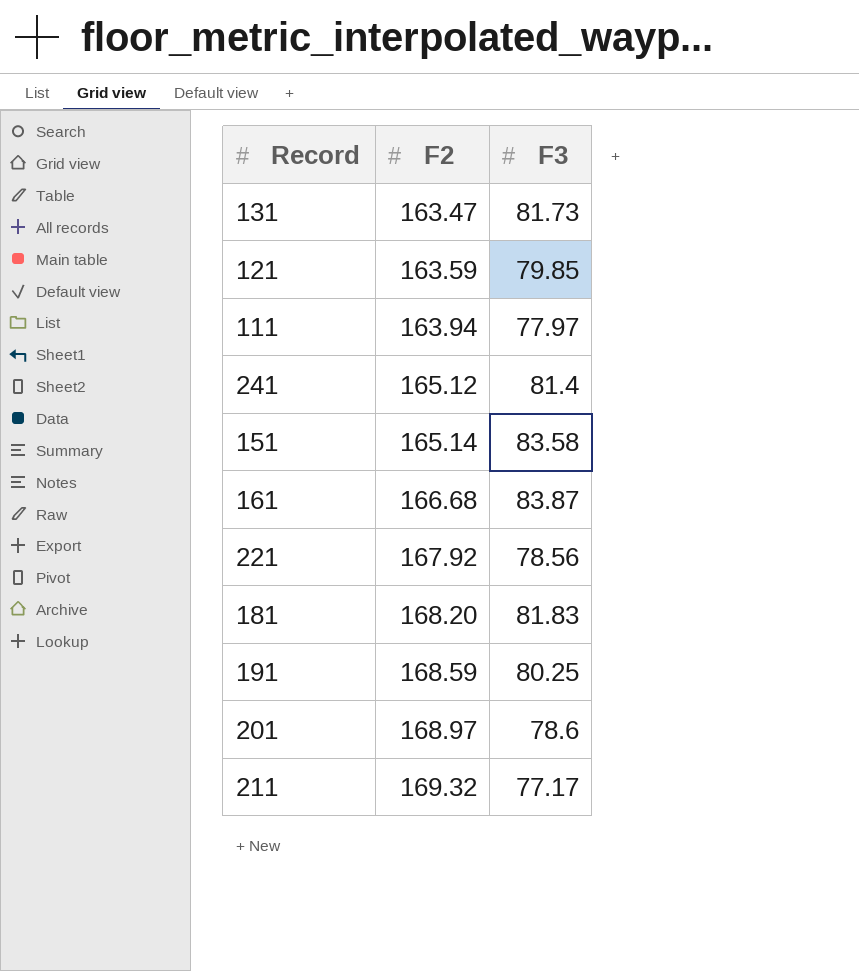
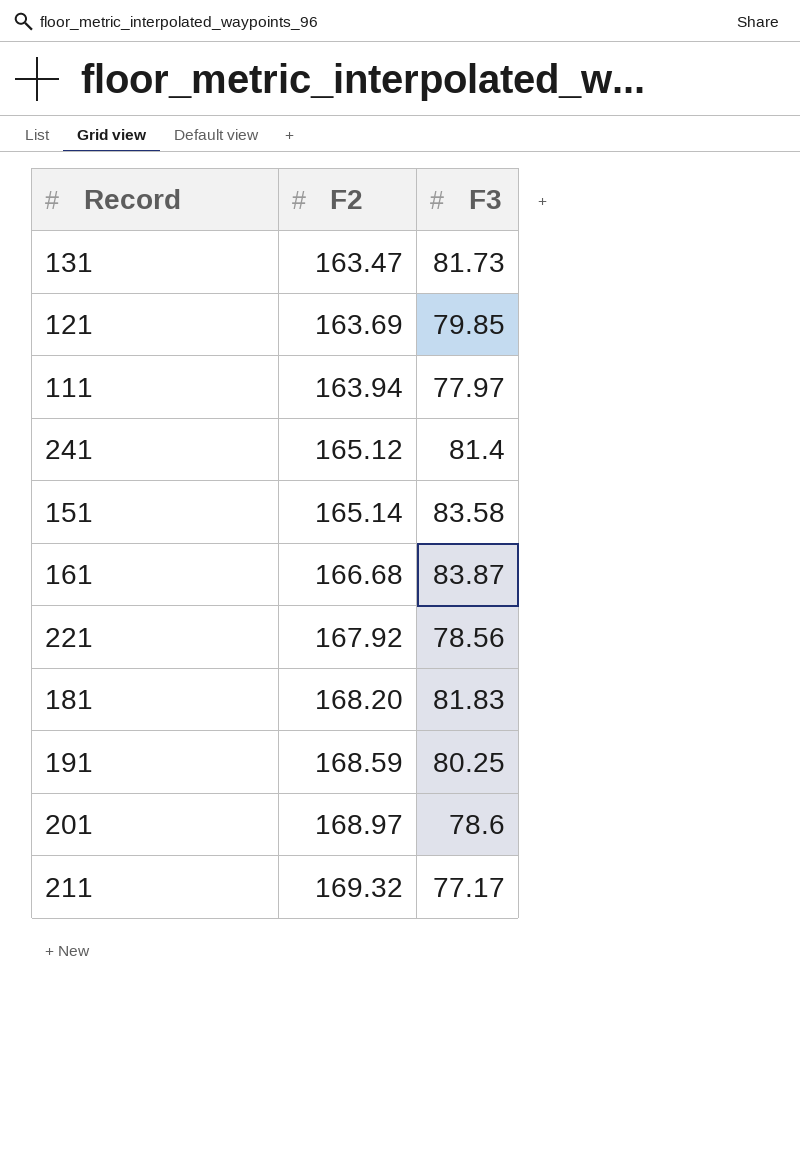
121 | F2: 163.59 -> 163.69

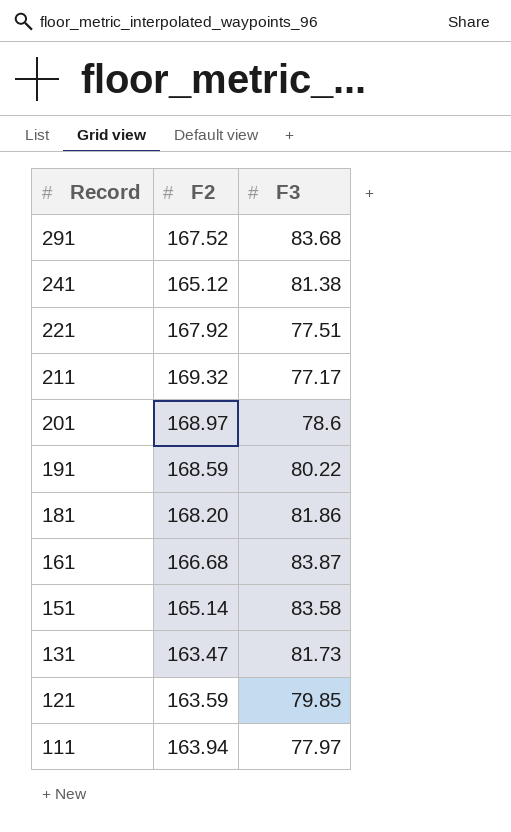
row order: F2 ascending -> Record descending
row 291: none -> 167.52 | 83.68
241 | F3: 81.4 -> 81.38
221 | F3: 78.56 -> 77.51
191 | F3: 80.25 -> 80.22
181 | F3: 81.83 -> 81.86
121 | F2: 163.69 -> 163.59

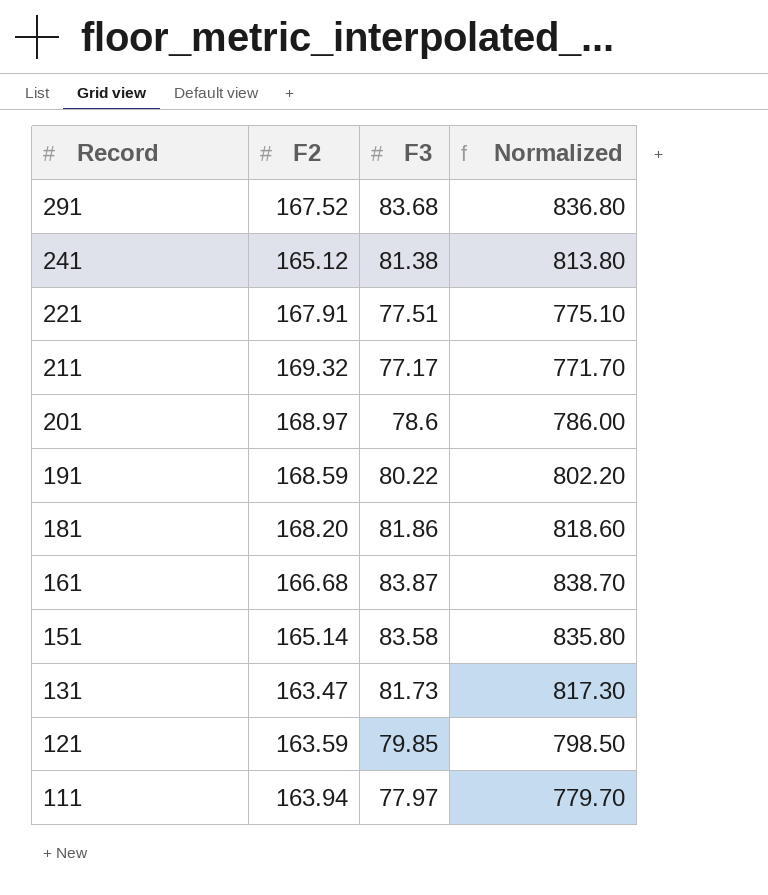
column Normalized | formula: none -> [F3] * 10
221 | F2: 167.92 -> 167.91

